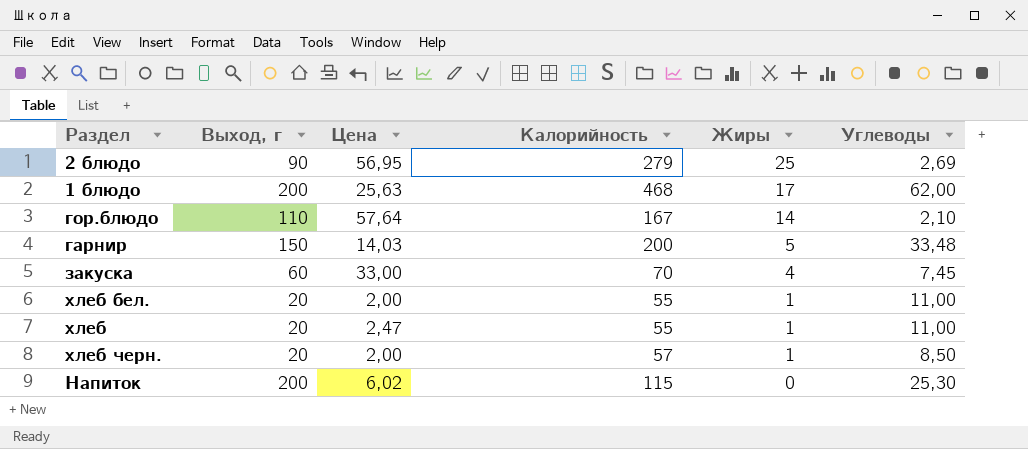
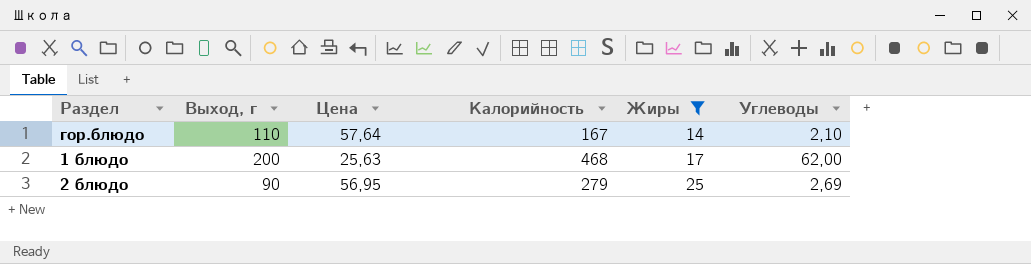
filter: none -> Жиры >= 14
row order: Жиры descending -> Жиры ascending

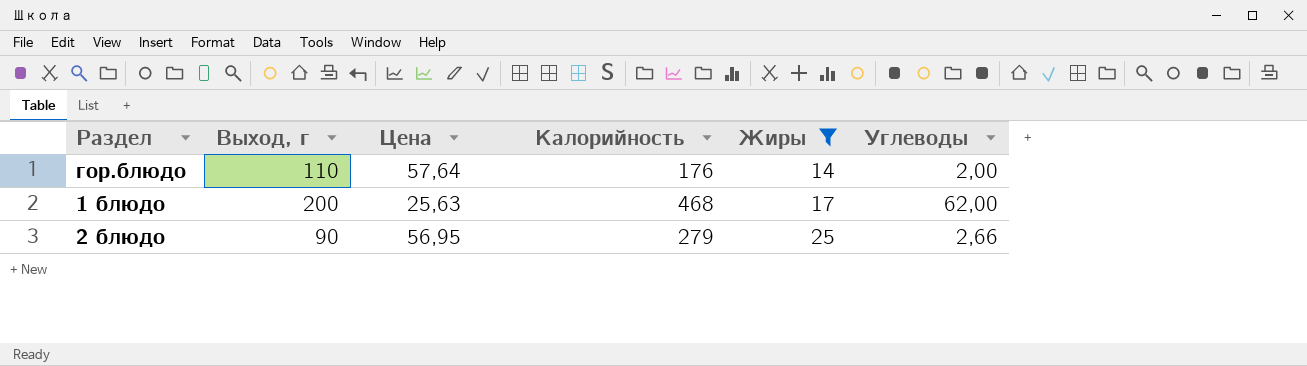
гор.блюдо | Калорийность: 167 -> 176
гор.блюдо | Углеводы: 2,10 -> 2,00
2 блюдо | Углеводы: 2,69 -> 2,66

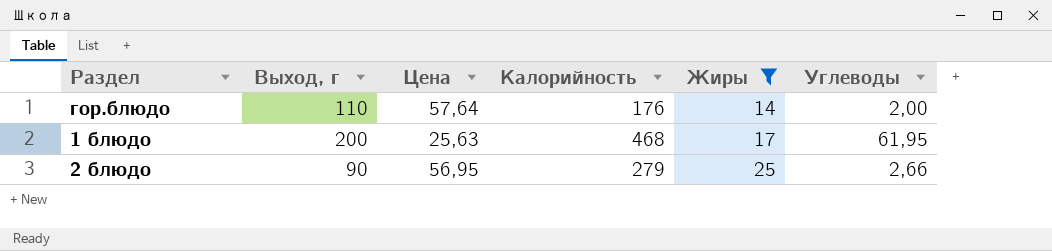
1 блюдо | Углеводы: 62,00 -> 61,95

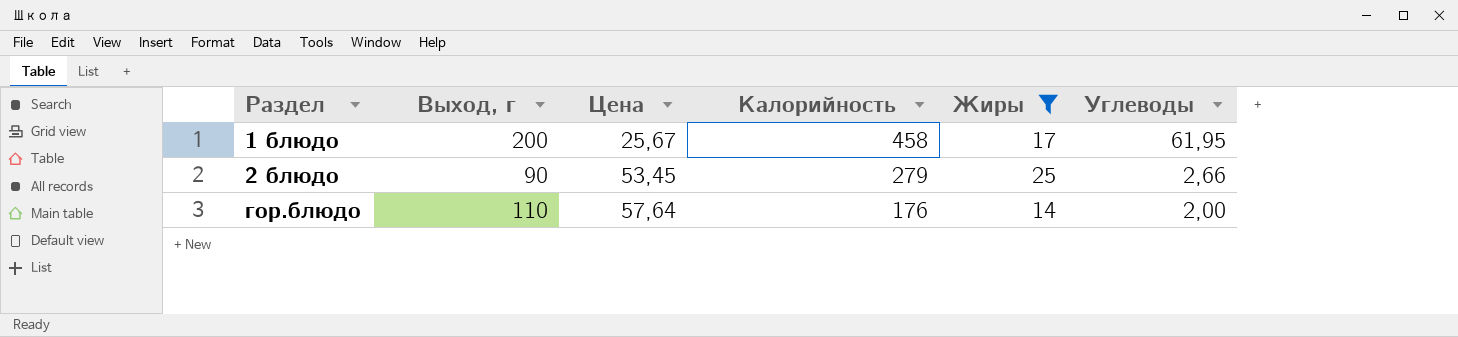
row order: Жиры ascending -> Раздел ascending
1 блюдо | Цена: 25,63 -> 25,67
1 блюдо | Калорийность: 468 -> 458
2 блюдо | Цена: 56,95 -> 53,45

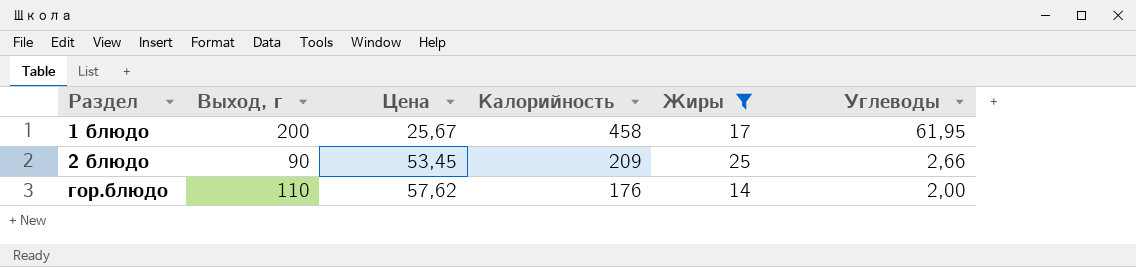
2 блюдо | Калорийность: 279 -> 209
гор.блюдо | Цена: 57,64 -> 57,62

